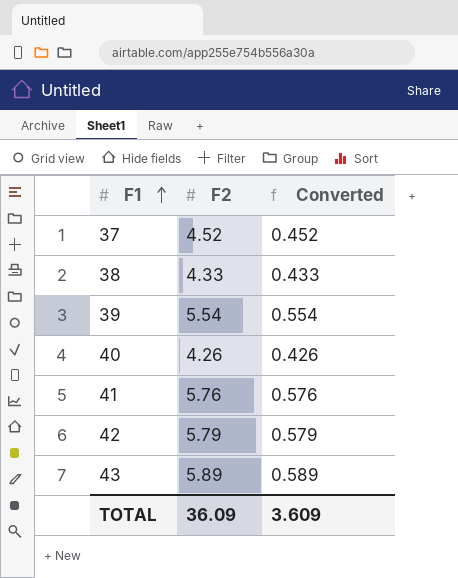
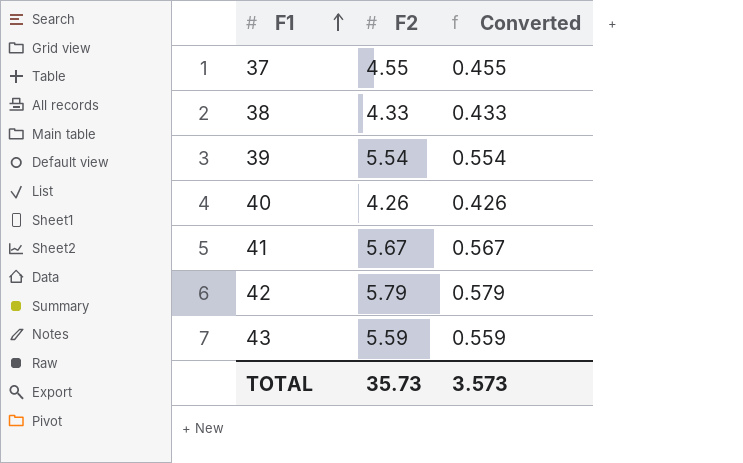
37 | F2: 4.52 -> 4.55
37 | Converted: 0.452 -> 0.455
41 | F2: 5.76 -> 5.67
41 | Converted: 0.576 -> 0.567
43 | F2: 5.89 -> 5.59
43 | Converted: 0.589 -> 0.559
TOTAL | F2: 36.09 -> 35.73
TOTAL | Converted: 3.609 -> 3.573

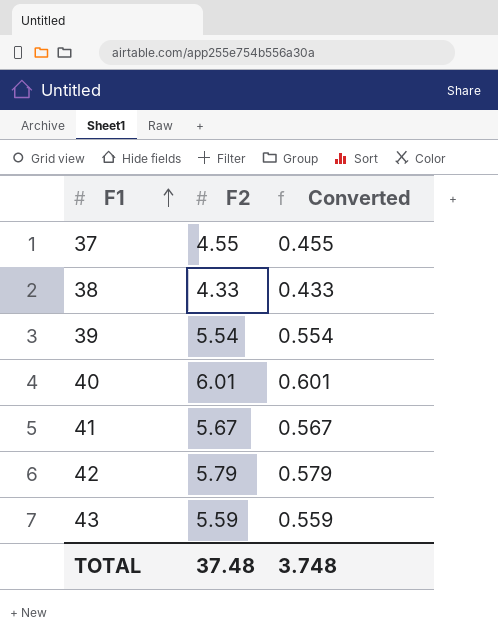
40 | F2: 4.26 -> 6.01
40 | Converted: 0.426 -> 0.601
TOTAL | F2: 35.73 -> 37.48
TOTAL | Converted: 3.573 -> 3.748

